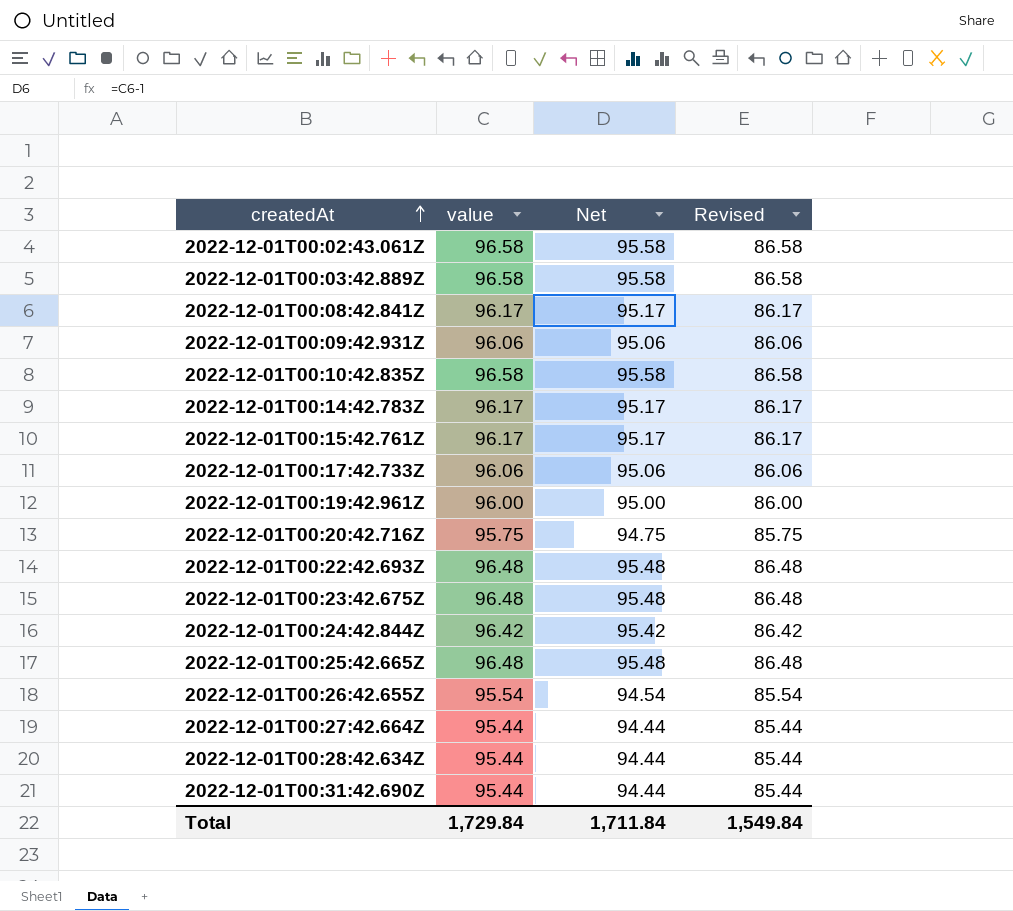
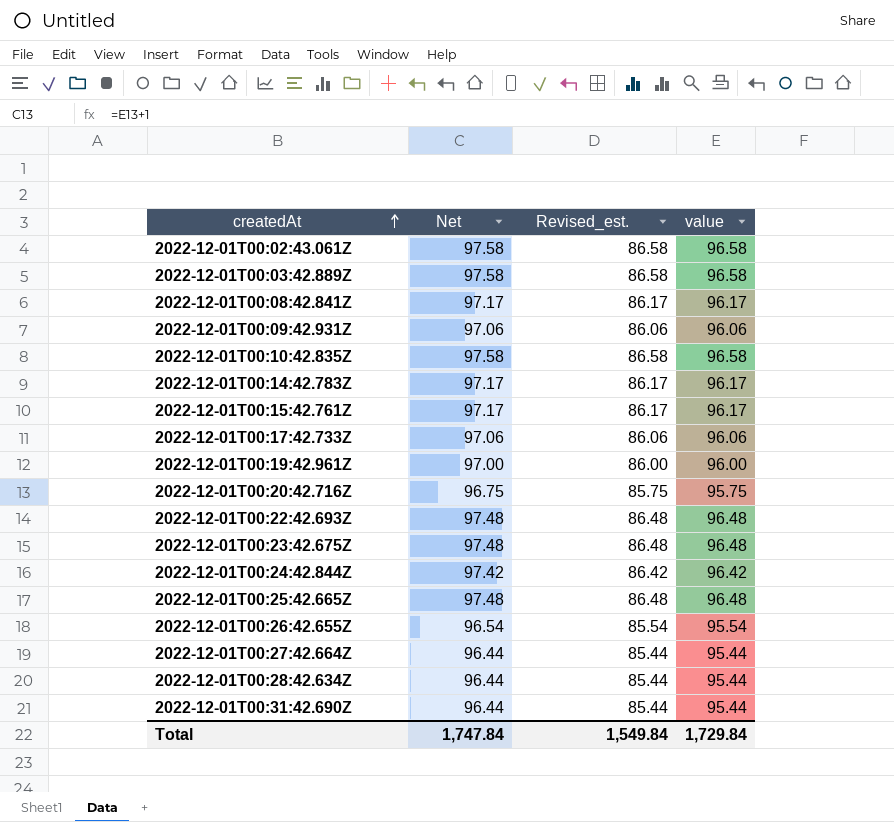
column Net | formula: [value] - 1 -> [value] + 1
column name: Revised -> Revised_est.
column value | position: 2 -> 4
Total | Net: 1,711.84 -> 1,747.84

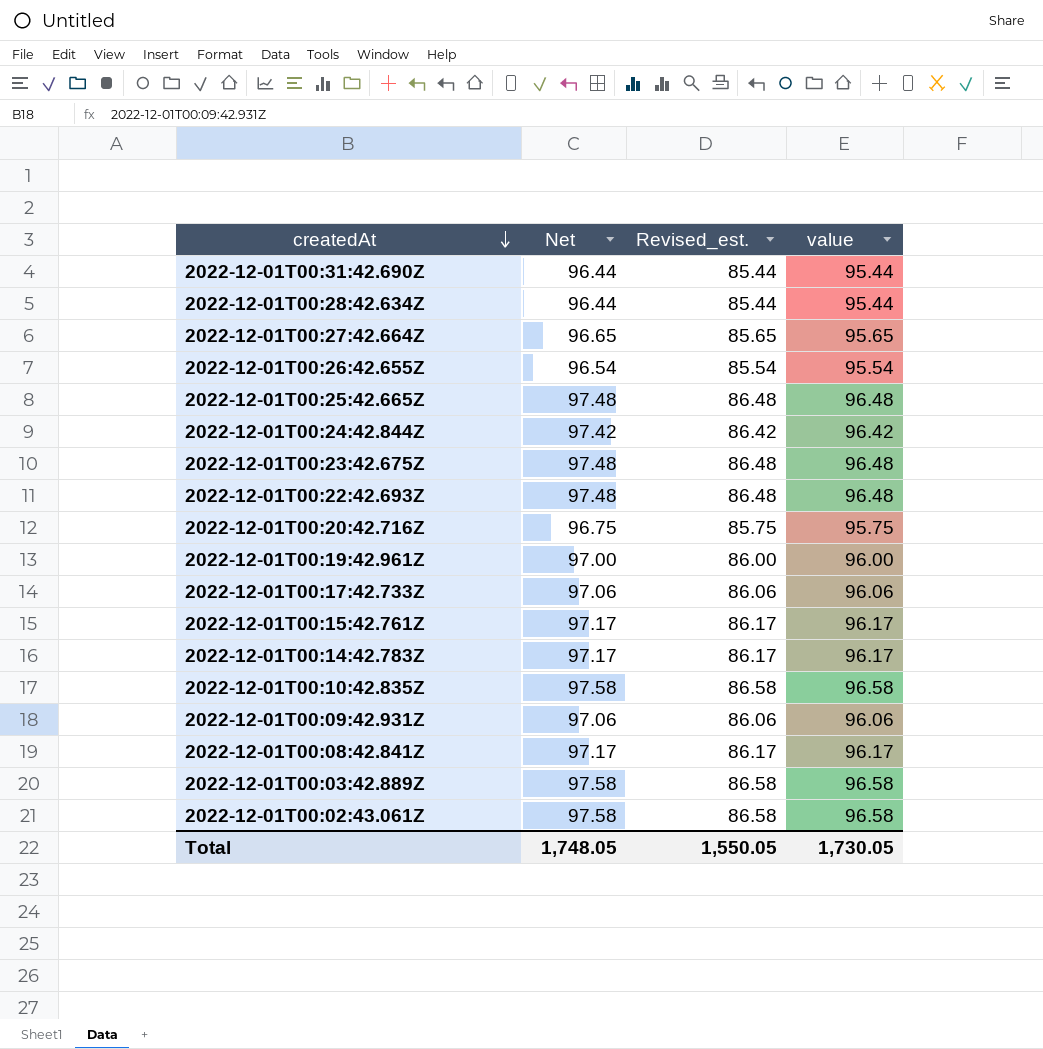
row order: createdAt ascending -> createdAt descending
2022-12-01T00:27:42.664Z | Net: 96.44 -> 96.65
2022-12-01T00:27:42.664Z | Revised_est.: 85.44 -> 85.65
2022-12-01T00:27:42.664Z | value: 95.44 -> 95.65
Total | Net: 1,747.84 -> 1,748.05
Total | Revised_est.: 1,549.84 -> 1,550.05
Total | value: 1,729.84 -> 1,730.05

